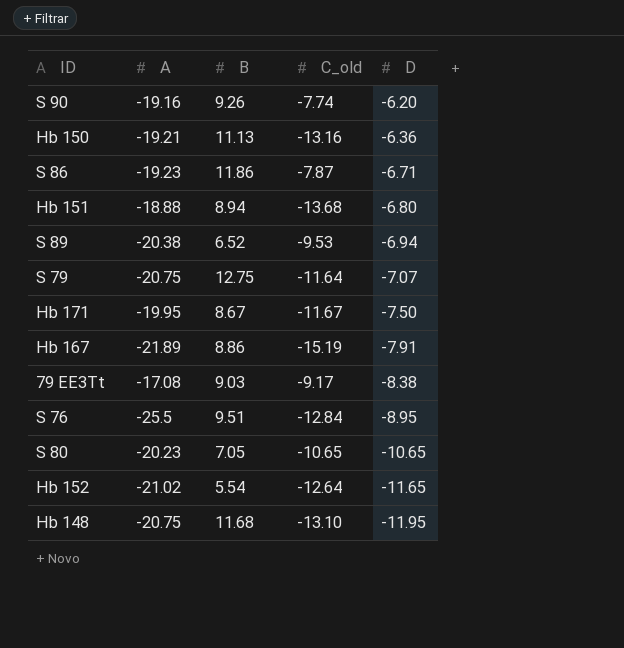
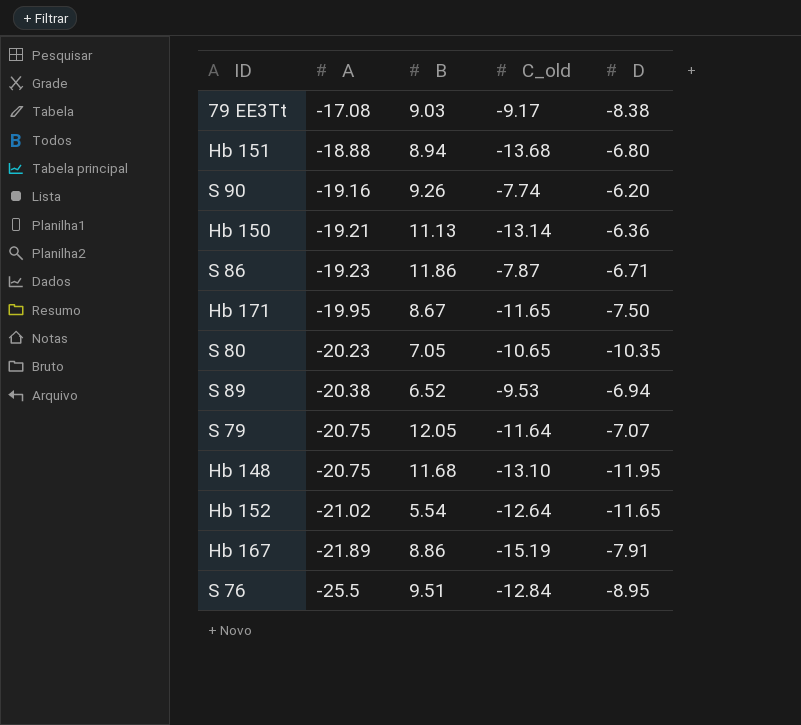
row order: D descending -> A descending
Hb 150 | C_old: -13.16 -> -13.14
Hb 171 | C_old: -11.67 -> -11.65
S 80 | D: -10.65 -> -10.35
S 79 | B: 12.75 -> 12.05

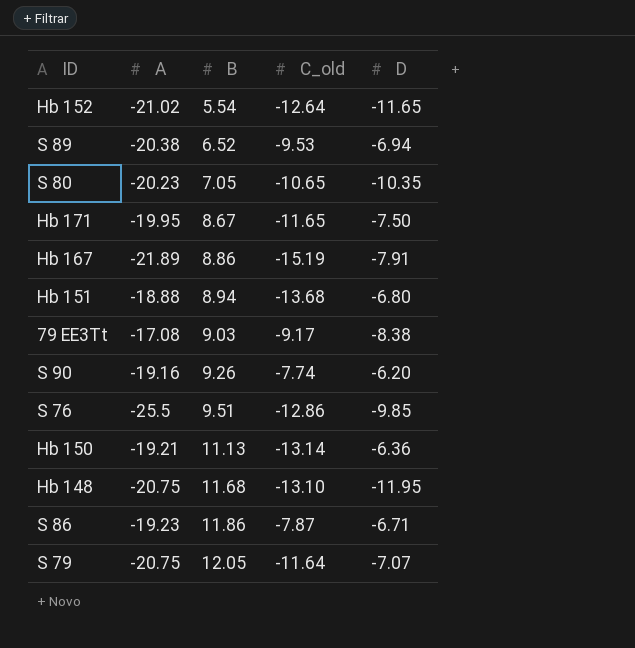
row order: A descending -> B ascending
S 76 | C_old: -12.84 -> -12.86
S 76 | D: -8.95 -> -9.85

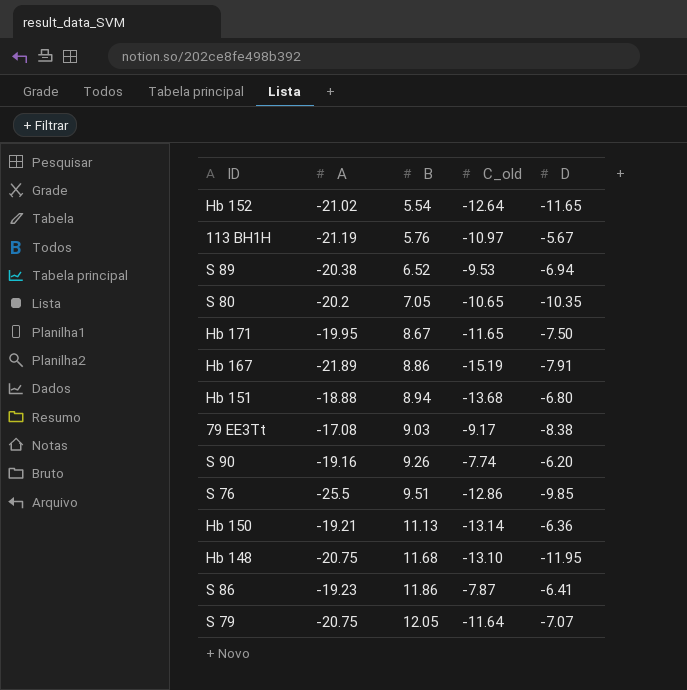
row 113 BH1H: none -> -21.19 | 5.76 | -10.97 | -5.67
S 80 | A: -20.23 -> -20.2
S 86 | D: -6.71 -> -6.41

